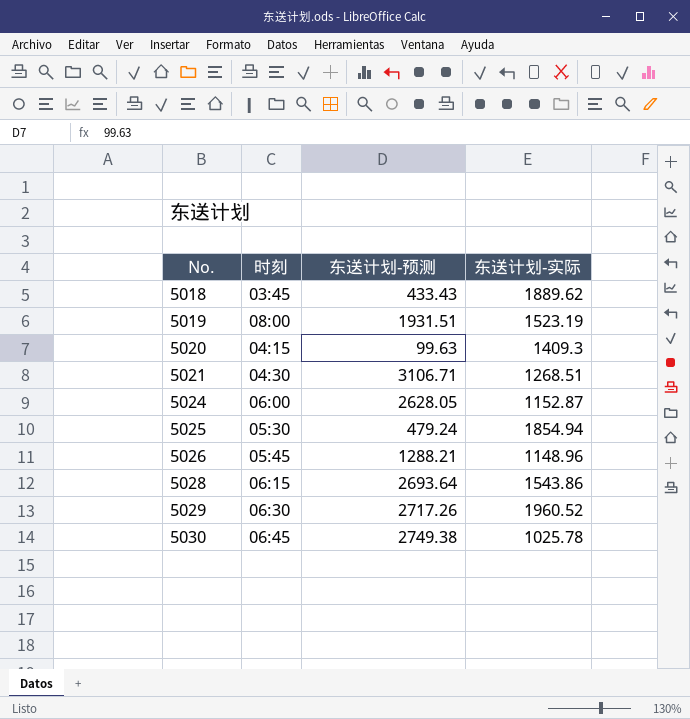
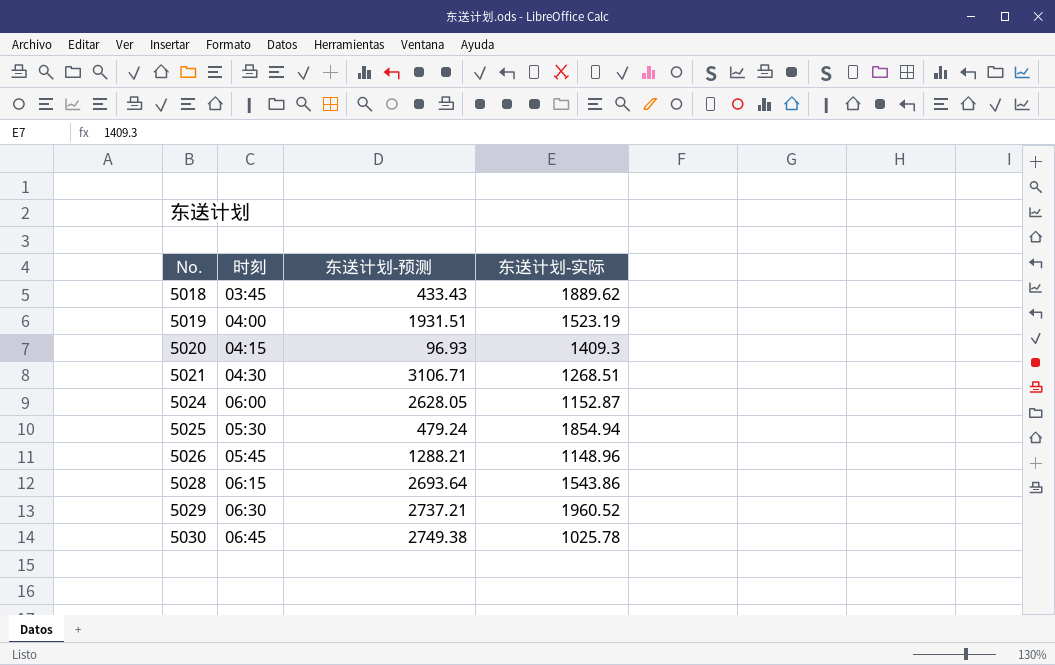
5019 | 时刻: 08:00 -> 04:00
5020 | 东送计划-预测: 99.63 -> 96.93
5029 | 东送计划-预测: 2717.26 -> 2737.21

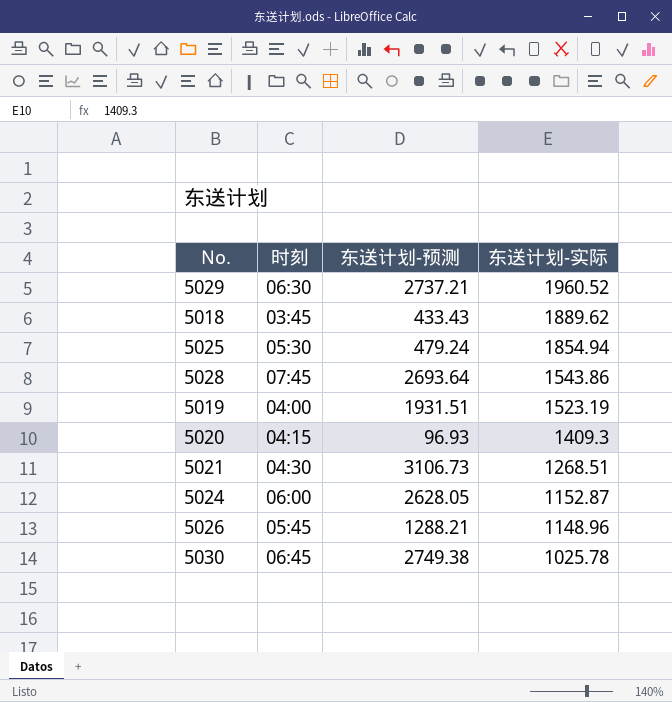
row order: No. ascending -> 东送计划-实际 descending
5028 | 时刻: 06:15 -> 07:45
5021 | 东送计划-预测: 3106.71 -> 3106.73

